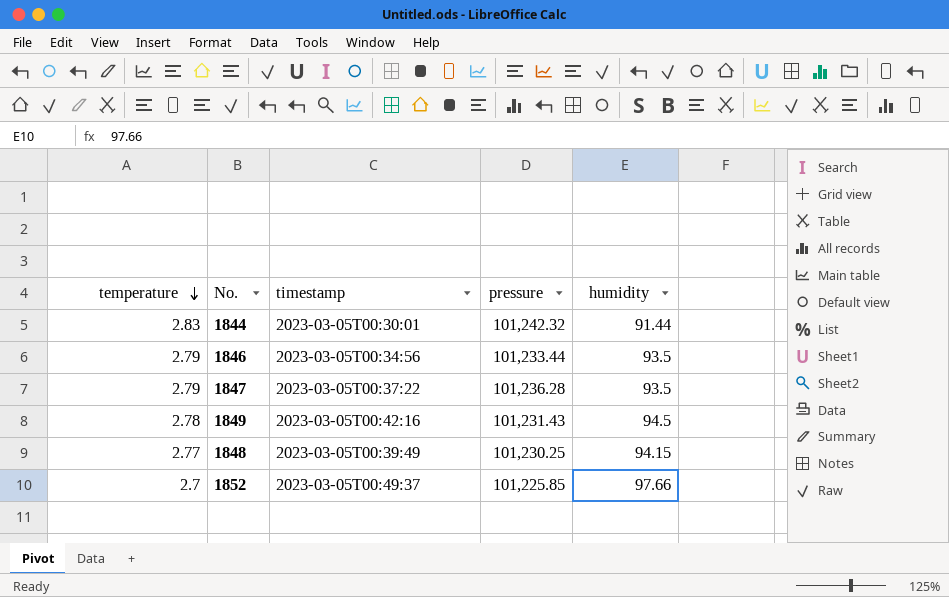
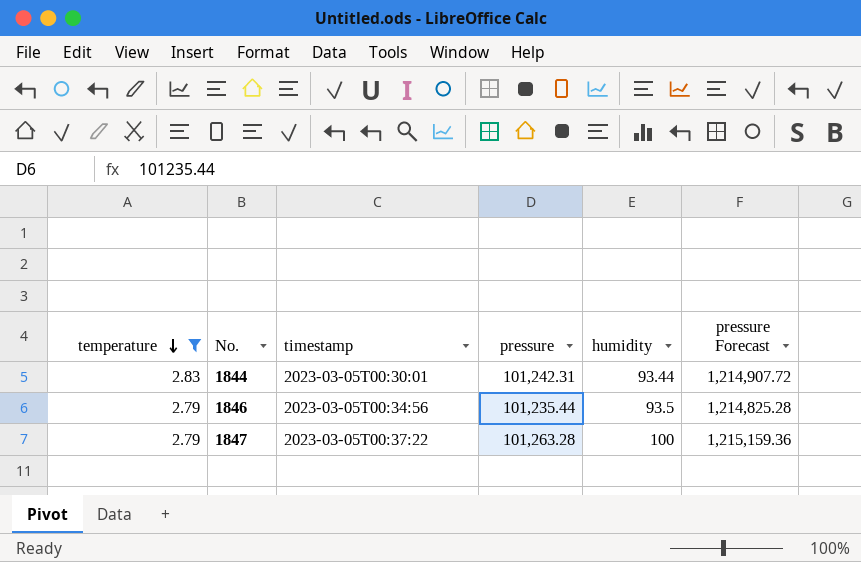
filter: none -> temperature >= 2.79
column pressure Forecast | formula: none -> [pressure] * 12
1844 | pressure: 101,242.32 -> 101,242.31
1844 | humidity: 91.44 -> 93.44
1846 | pressure: 101,233.44 -> 101,235.44
1847 | pressure: 101,236.28 -> 101,263.28
1847 | humidity: 93.5 -> 100

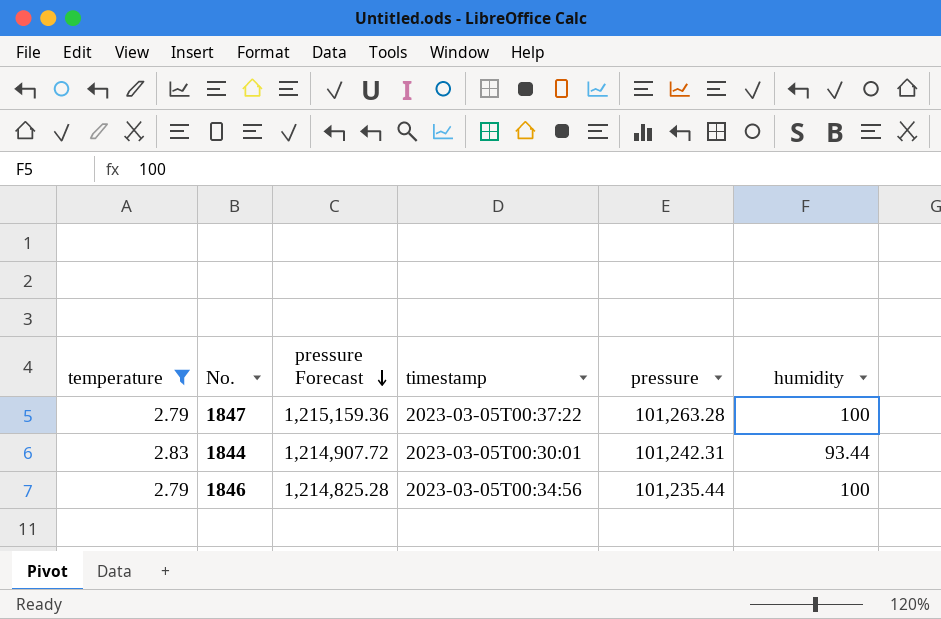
row order: temperature descending -> pressure Forecast descending
column pressure Forecast | position: 6 -> 3
1846 | humidity: 93.5 -> 100

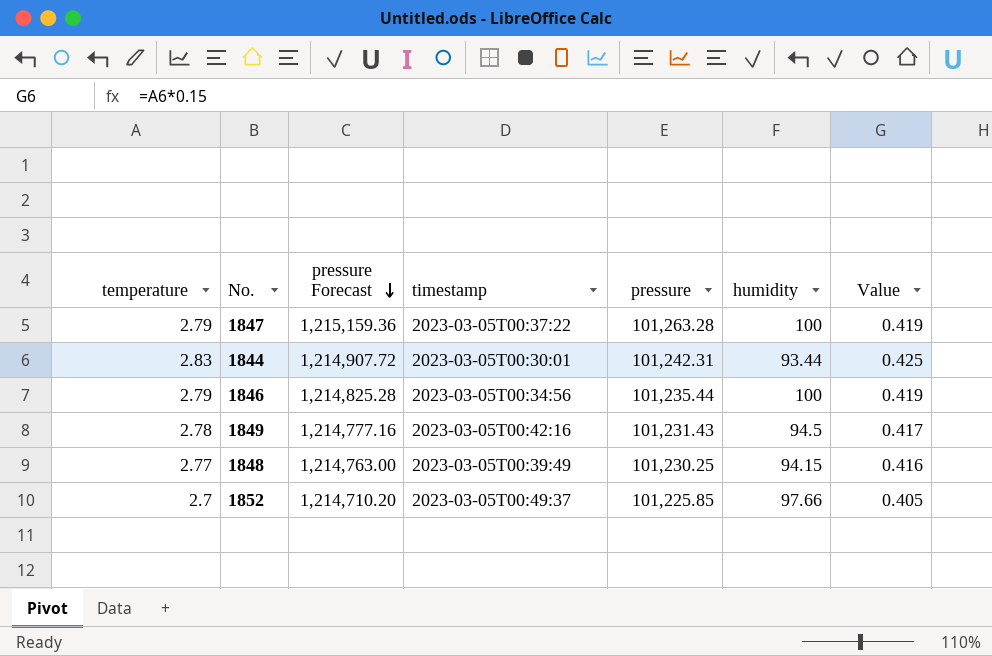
filter: temperature >= 2.79 -> none
column Value | formula: none -> [temperature] * 0.15

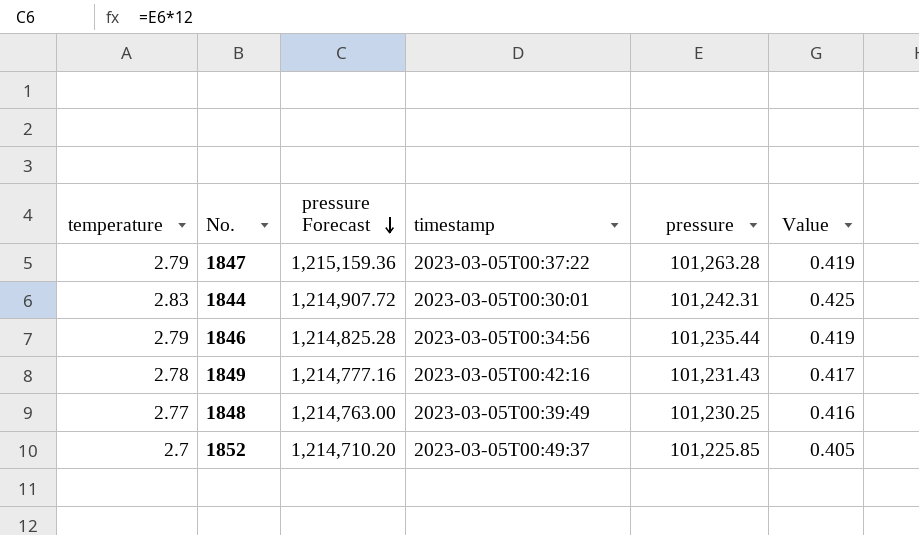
column humidity | position: 6 -> none

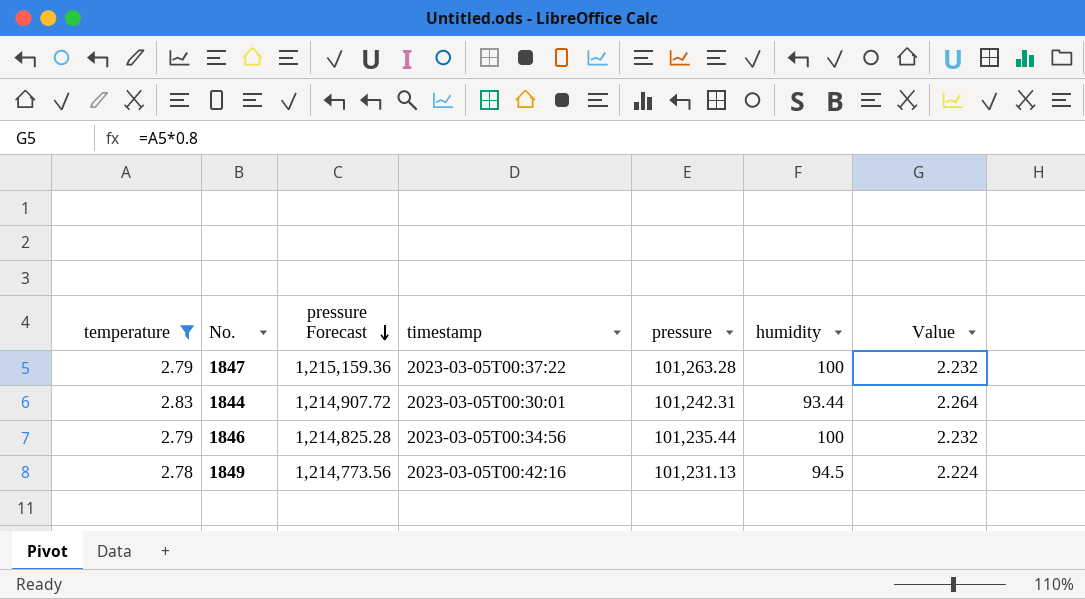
filter: none -> temperature >= 2.78
column humidity | position: none -> 6
column Value | formula: [temperature] * 0.15 -> [temperature] * 0.8
1849 | pressure Forecast: 1,214,777.16 -> 1,214,773.56
1849 | pressure: 101,231.43 -> 101,231.13

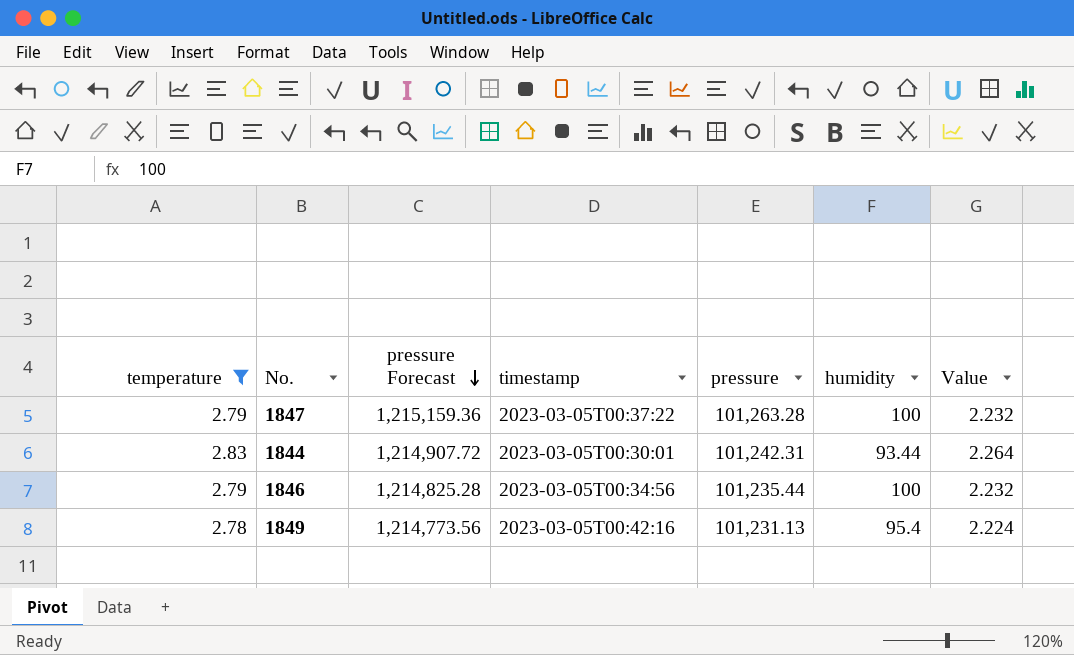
1849 | humidity: 94.5 -> 95.4

